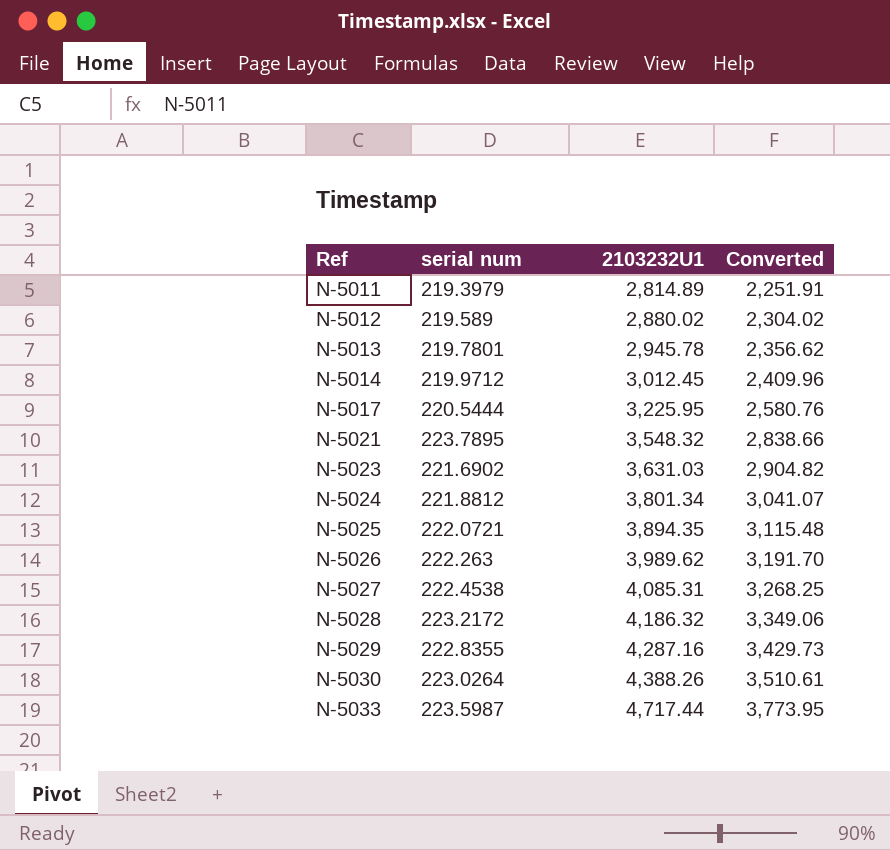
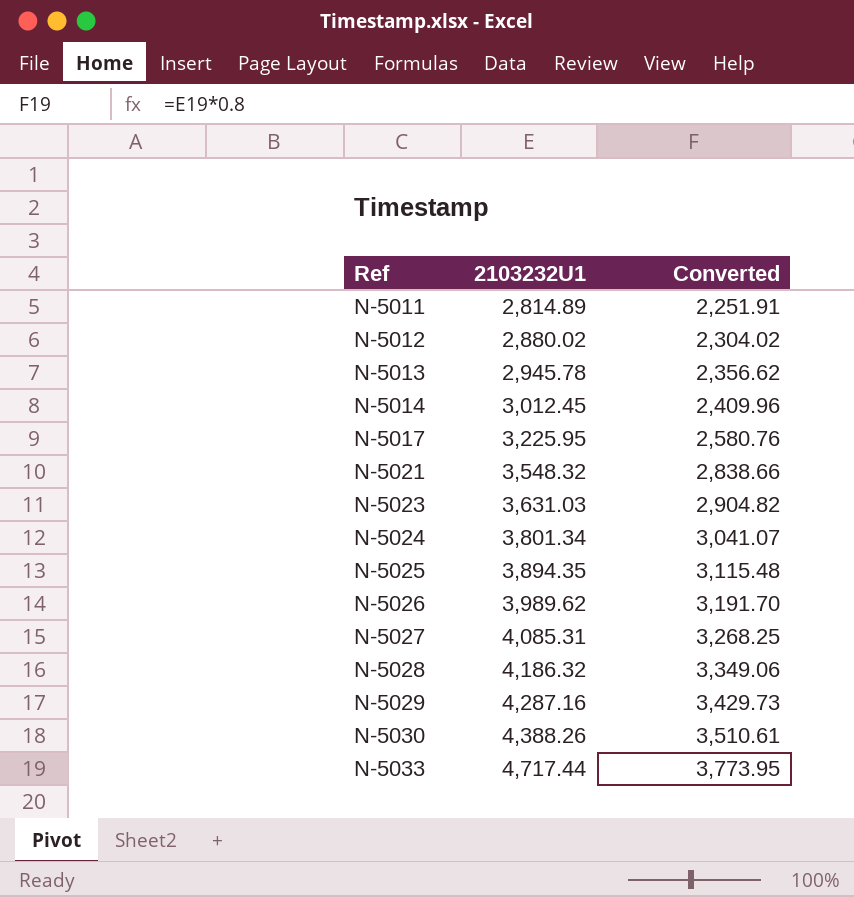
column serial num | position: 2 -> none

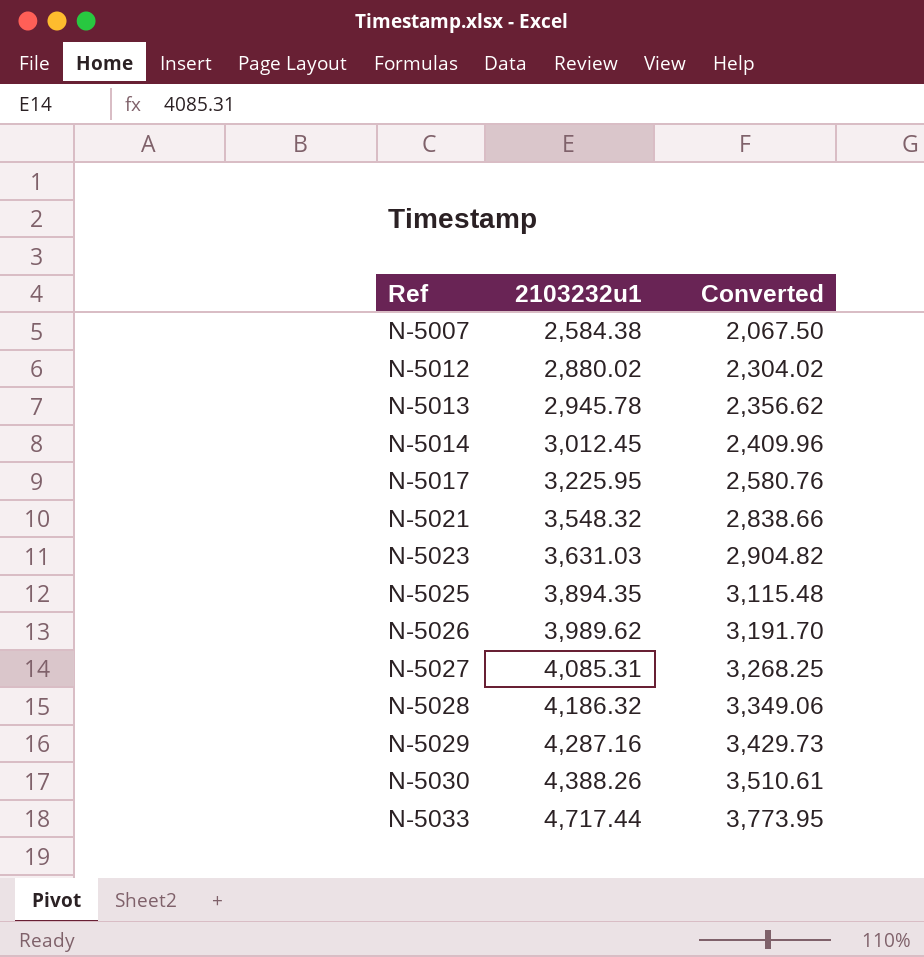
column name: 2103232U1 -> 2103232u1
row N-5011: 2,814.89 | 2,251.91 -> none
row N-5024: 3,801.34 | 3,041.07 -> none
row N-5007: none -> 2,584.38 | 2,067.50

